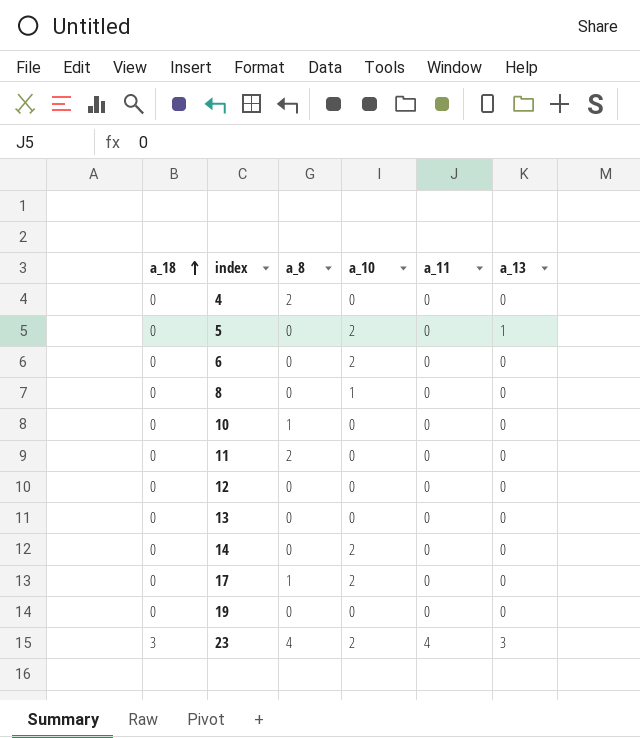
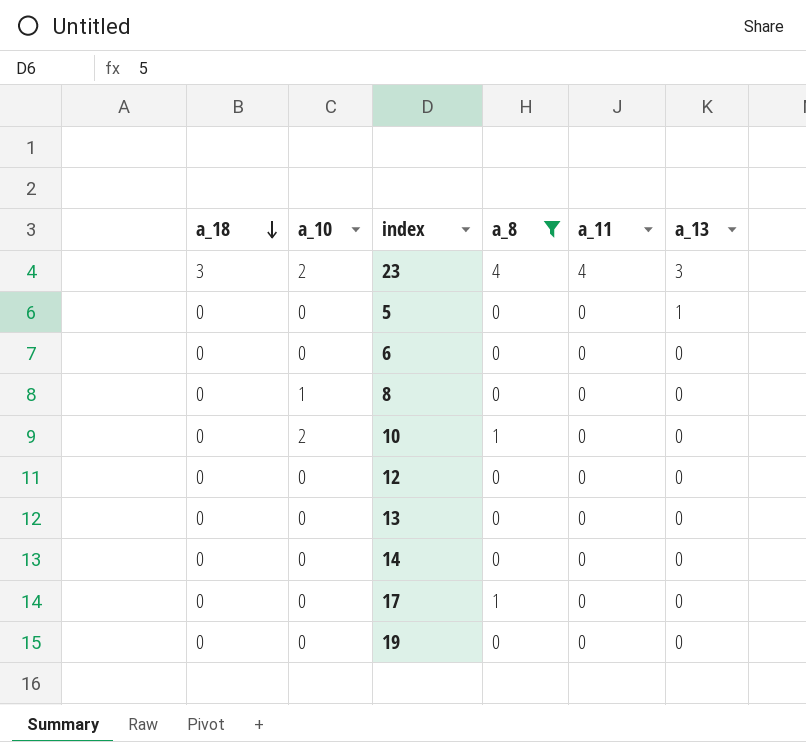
filter: none -> a_8 != 2
row order: a_18 ascending -> a_18 descending
column a_10 | position: 4 -> 2
5 | a_10: 2 -> 0
6 | a_10: 2 -> 0
10 | a_10: 0 -> 2
14 | a_10: 2 -> 0
17 | a_10: 2 -> 0

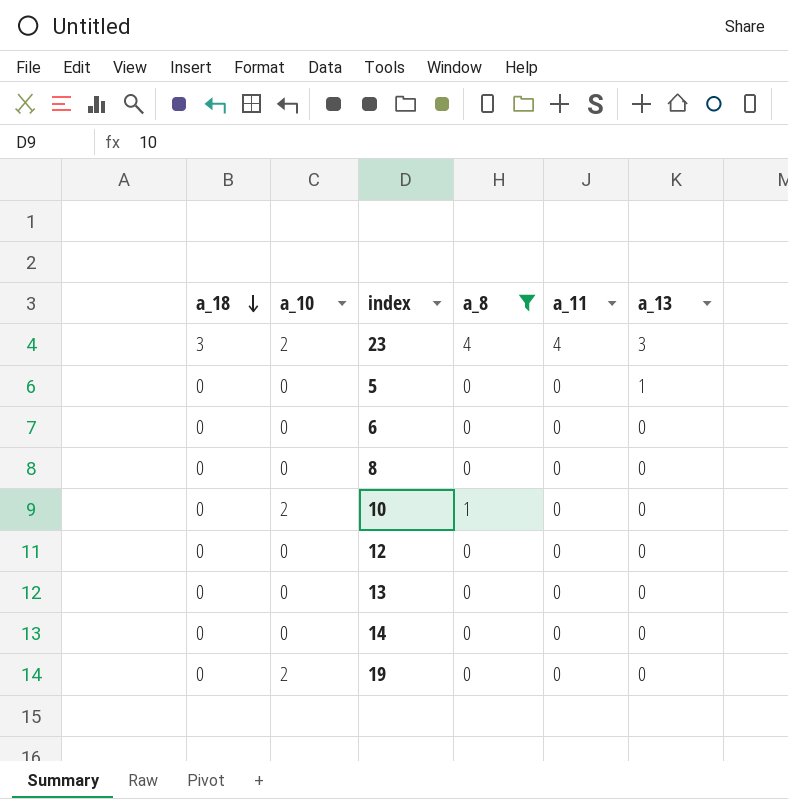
row 17: 0 | 0 | 1 | 0 | 0 -> none
8 | a_10: 1 -> 0
19 | a_10: 0 -> 2

